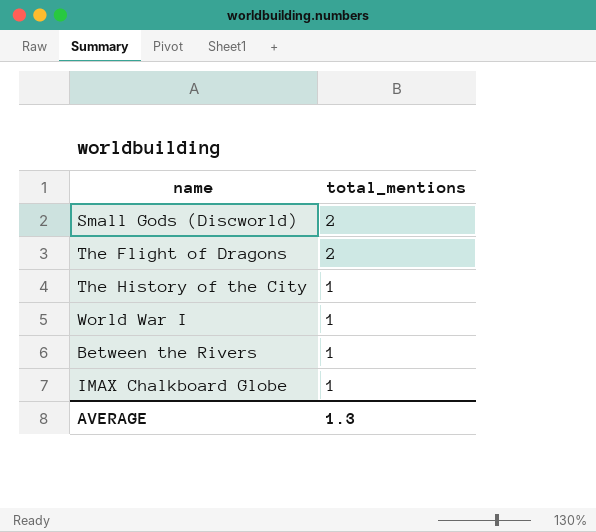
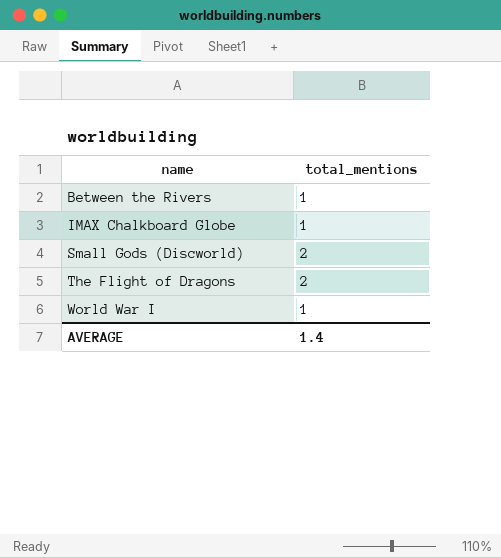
row order: total_mentions descending -> name ascending
row The History of the City: 1 -> none
AVERAGE | total_mentions: 1.3 -> 1.4

